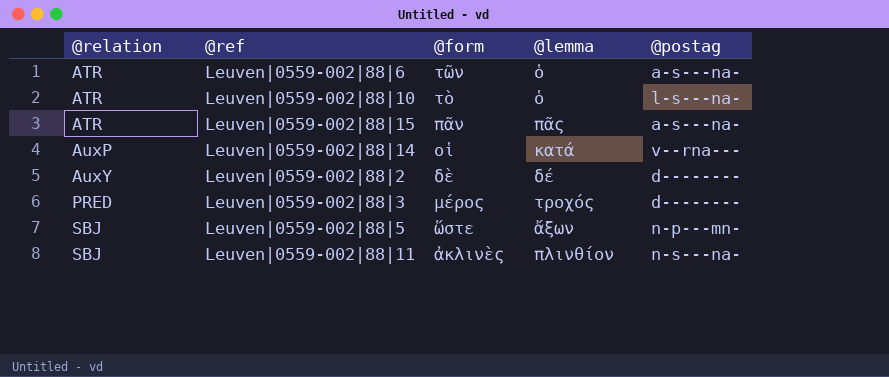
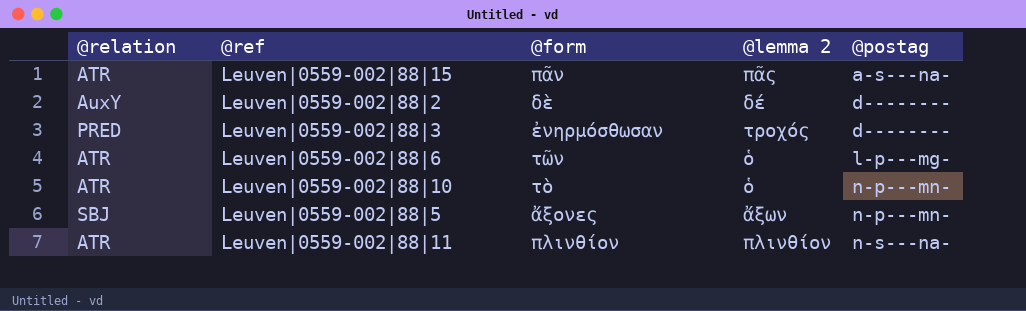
row order: @relation ascending -> @postag ascending
column name: @lemma -> @lemma 2
row Leuven|0559-002|88|14: AuxP | οἱ | κατά | v--rna--- -> none
Leuven|0559-002|88|3 | @form: μέρος -> ἐνηρμόσθωσαν
Leuven|0559-002|88|6 | @postag: a-s---na- -> l-p---mg-
Leuven|0559-002|88|10 | @postag: l-s---na- -> n-p---mn-
Leuven|0559-002|88|5 | @form: ὥστε -> ἄξονες
Leuven|0559-002|88|11 | @relation: SBJ -> ATR
Leuven|0559-002|88|11 | @form: ἀκλινὲς -> πλινθίον

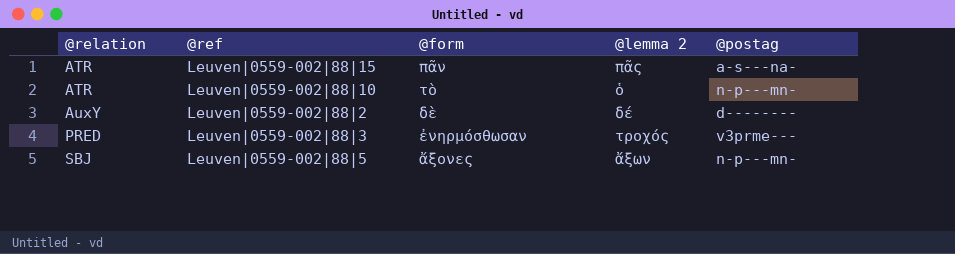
row order: @postag ascending -> @relation ascending
row Leuven|0559-002|88|6: ATR | τῶν | ὁ | l-p---mg- -> none
row Leuven|0559-002|88|11: ATR | πλινθίον | πλινθίον | n-s---na- -> none
Leuven|0559-002|88|3 | @postag: d-------- -> v3prme---

